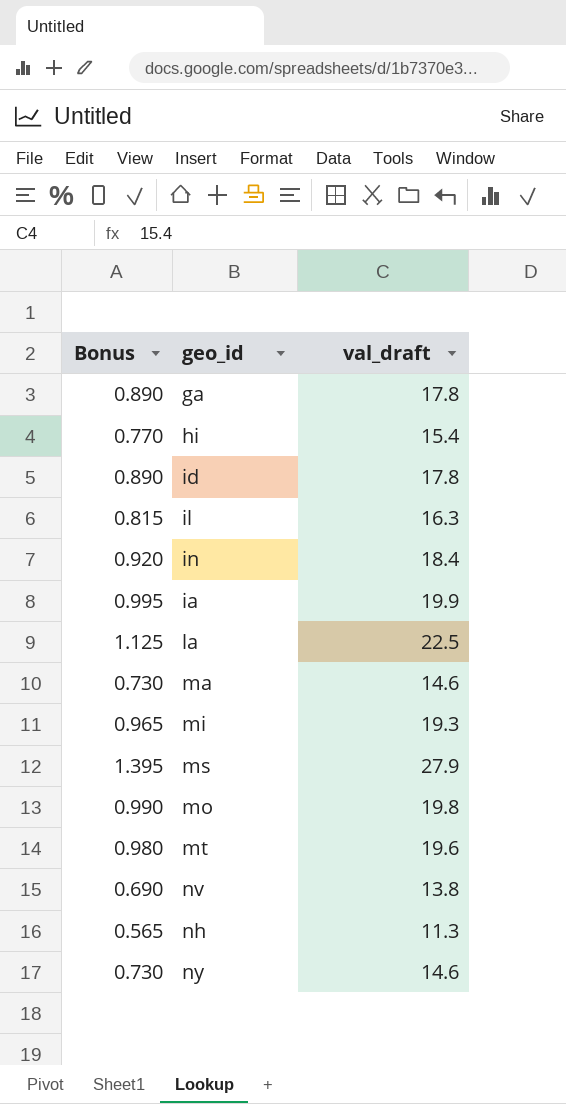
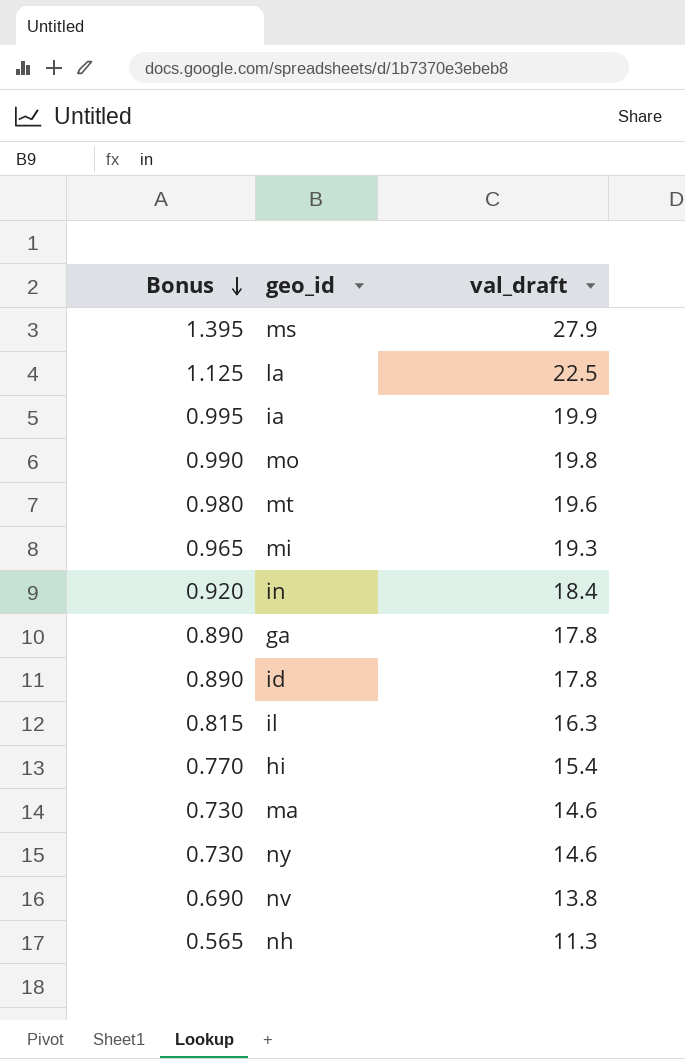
row order: none -> Bonus descending

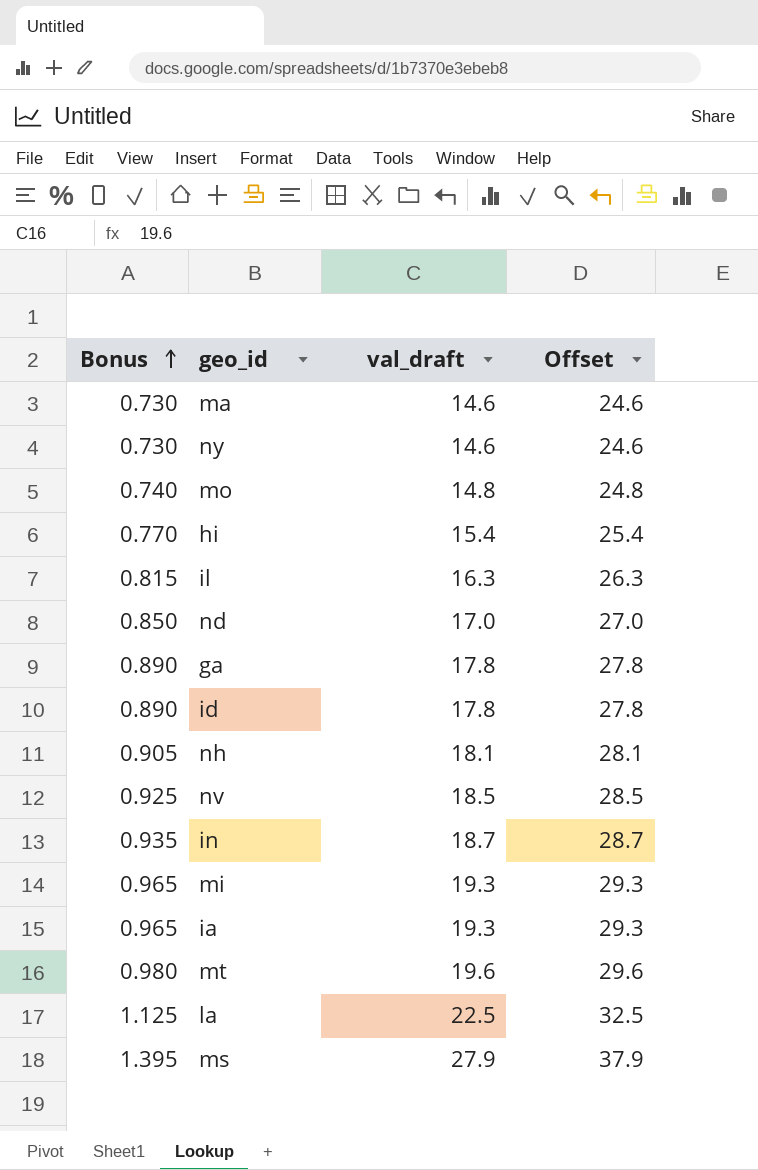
row order: Bonus descending -> Bonus ascending
column Offset | formula: none -> [val_draft] + 10
mo | Bonus: 0.990 -> 0.740
mo | val_draft: 19.8 -> 14.8
row nd: none -> 0.850 | 17.0 | 27.0
nh | Bonus: 0.565 -> 0.905
nh | val_draft: 11.3 -> 18.1
nv | Bonus: 0.690 -> 0.925
nv | val_draft: 13.8 -> 18.5
in | Bonus: 0.920 -> 0.935
in | val_draft: 18.4 -> 18.7
ia | Bonus: 0.995 -> 0.965
ia | val_draft: 19.9 -> 19.3

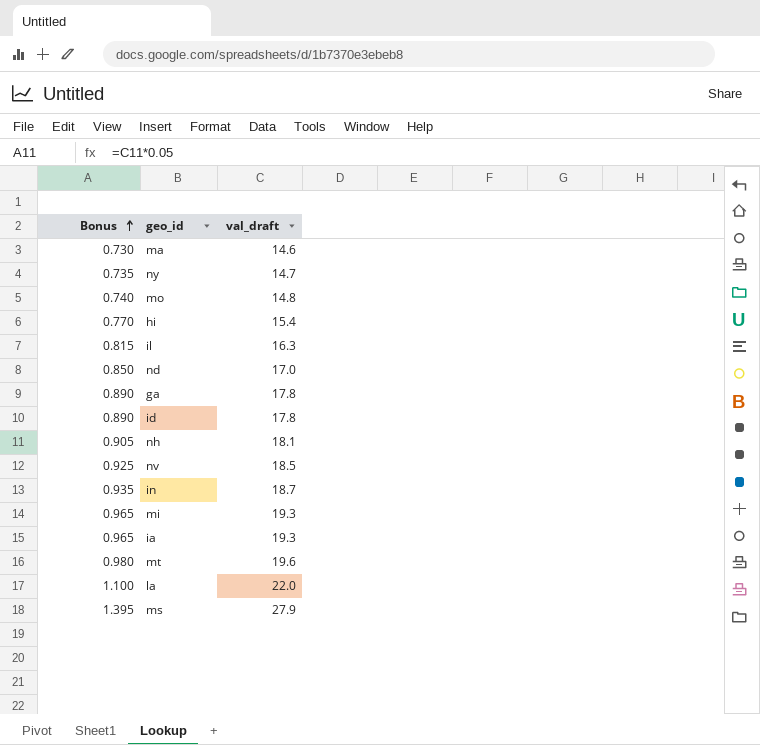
column Offset | formula: [val_draft] + 10 -> none
ny | Bonus: 0.730 -> 0.735
ny | val_draft: 14.6 -> 14.7
la | Bonus: 1.125 -> 1.100
la | val_draft: 22.5 -> 22.0

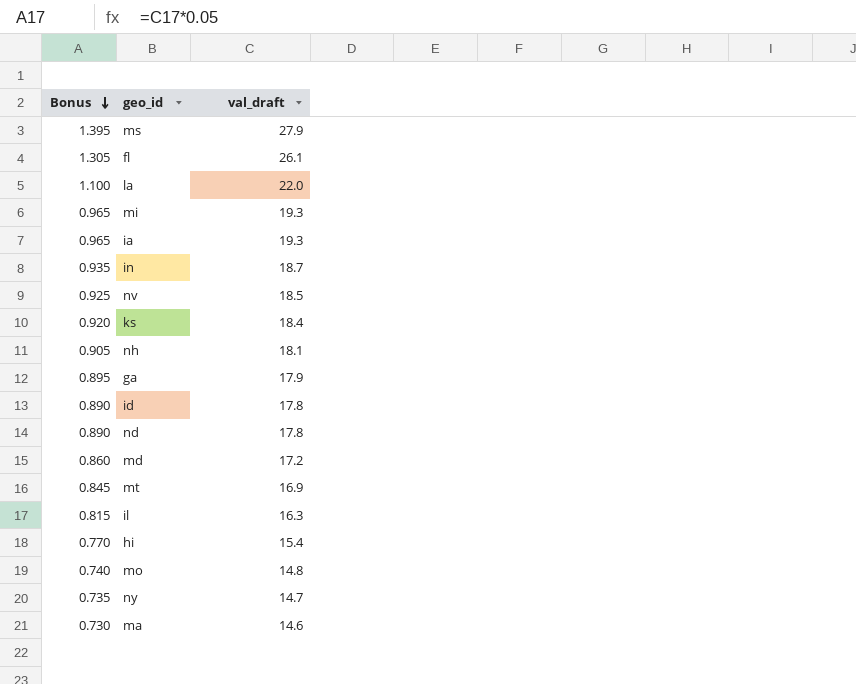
row order: Bonus ascending -> Bonus descending
row fl: none -> 1.305 | 26.1
row ks: none -> 0.920 | 18.4
ga | Bonus: 0.890 -> 0.895
ga | val_draft: 17.8 -> 17.9
nd | Bonus: 0.850 -> 0.890
nd | val_draft: 17.0 -> 17.8
row md: none -> 0.860 | 17.2
mt | Bonus: 0.980 -> 0.845
mt | val_draft: 19.6 -> 16.9

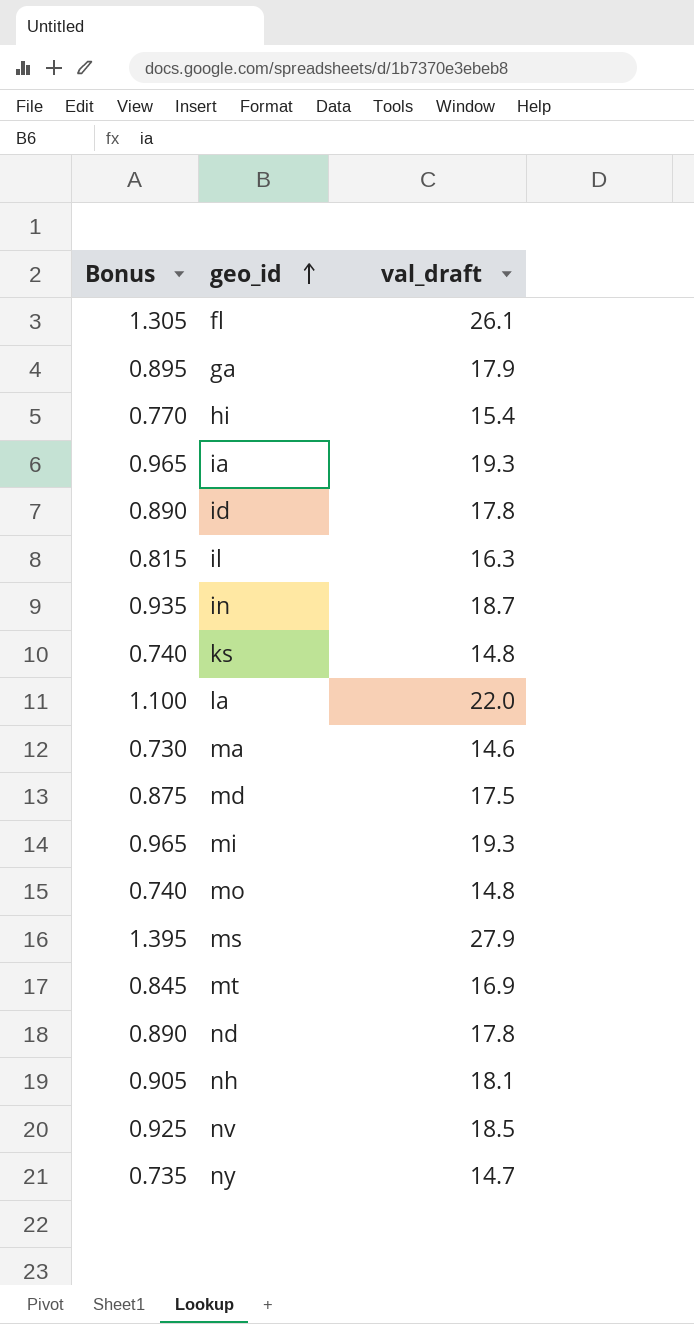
row order: Bonus descending -> geo_id ascending
ks | Bonus: 0.920 -> 0.740
ks | val_draft: 18.4 -> 14.8
md | Bonus: 0.860 -> 0.875
md | val_draft: 17.2 -> 17.5

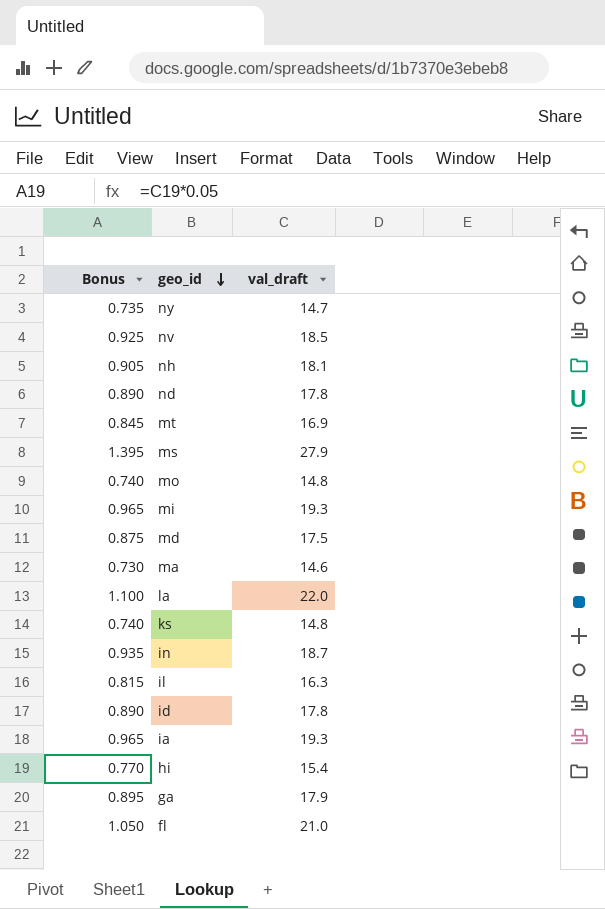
row order: geo_id ascending -> geo_id descending
fl | Bonus: 1.305 -> 1.050
fl | val_draft: 26.1 -> 21.0

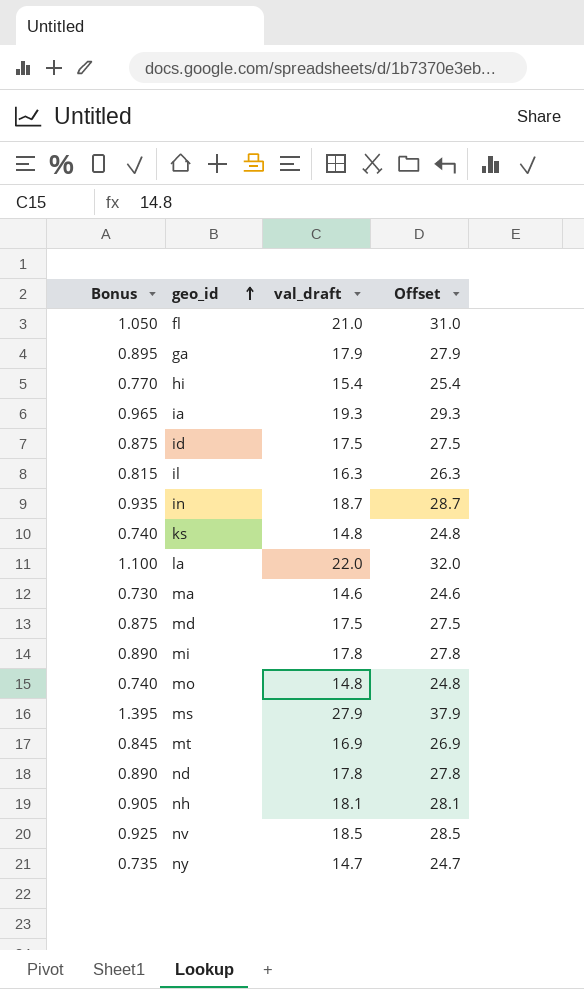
row order: geo_id descending -> geo_id ascending
column Offset | formula: none -> [val_draft] + 10
id | Bonus: 0.890 -> 0.875
id | val_draft: 17.8 -> 17.5
mi | Bonus: 0.965 -> 0.890
mi | val_draft: 19.3 -> 17.8

